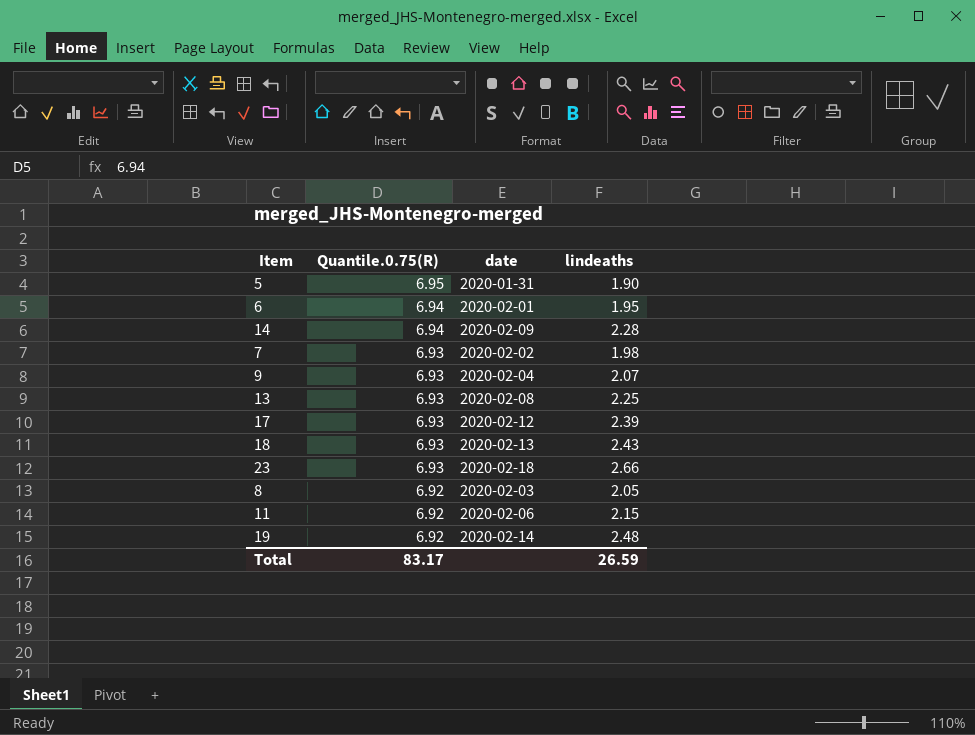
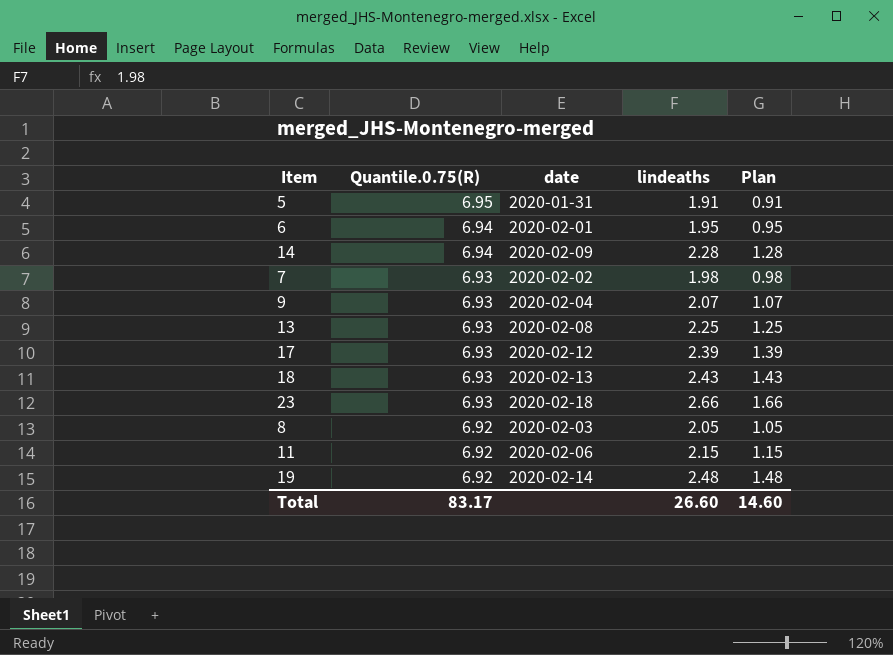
column Plan | formula: none -> [lindeaths] - 1
5 | lindeaths: 1.90 -> 1.91
Total | lindeaths: 26.59 -> 26.60

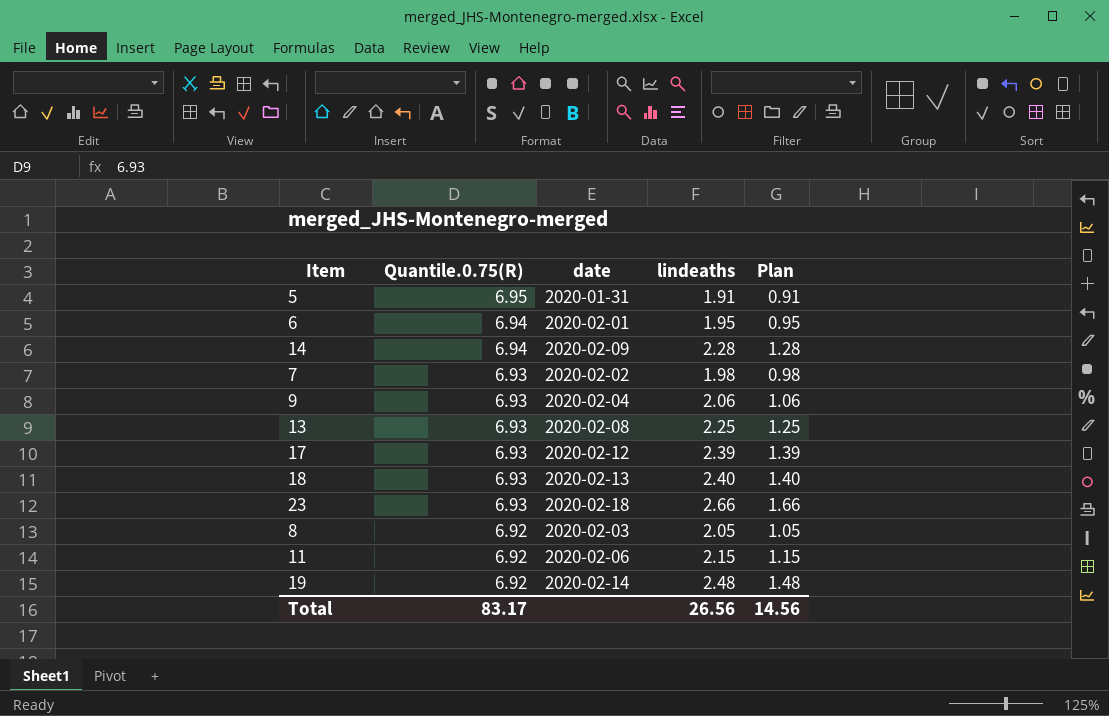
9 | lindeaths: 2.07 -> 2.06
9 | Plan: 1.07 -> 1.06
18 | lindeaths: 2.43 -> 2.40
18 | Plan: 1.43 -> 1.40
Total | lindeaths: 26.60 -> 26.56
Total | Plan: 14.60 -> 14.56

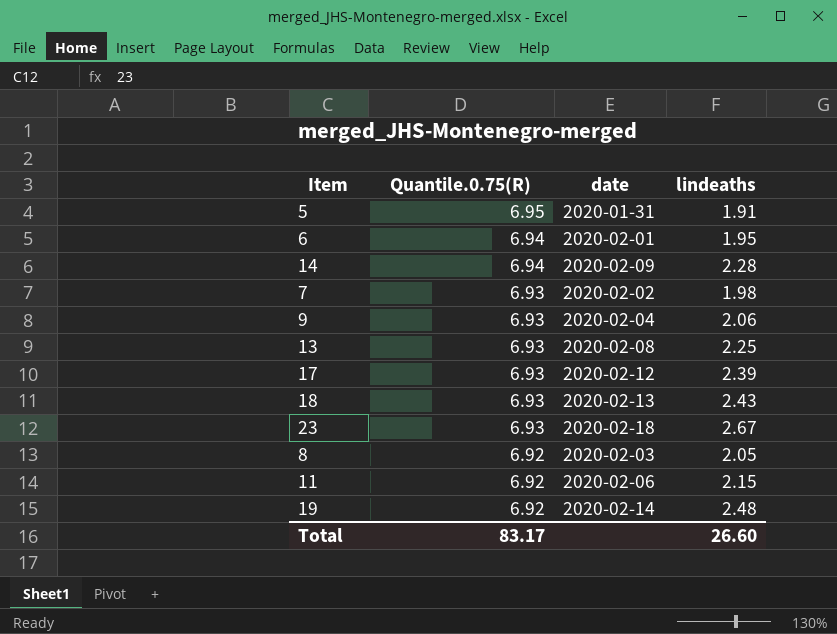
column Plan | formula: [lindeaths] - 1 -> none
18 | lindeaths: 2.40 -> 2.43
23 | lindeaths: 2.66 -> 2.67
Total | lindeaths: 26.56 -> 26.60

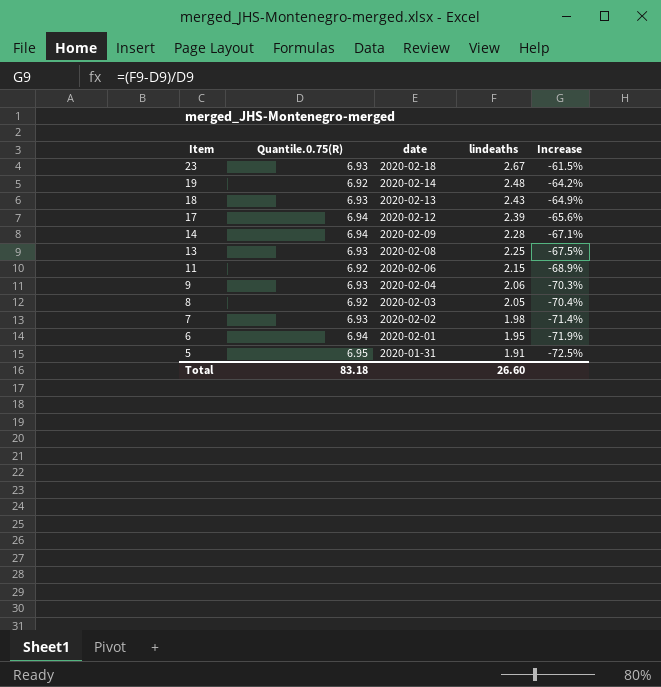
row order: Quantile.0.75(R) descending -> Item descending
column Increase | formula: none -> ([lindeaths] - [Quantile.0.75(R)]) / [Quantile.0.75(R)]
17 | Quantile.0.75(R): 6.93 -> 6.94
Total | Quantile.0.75(R): 83.17 -> 83.18

